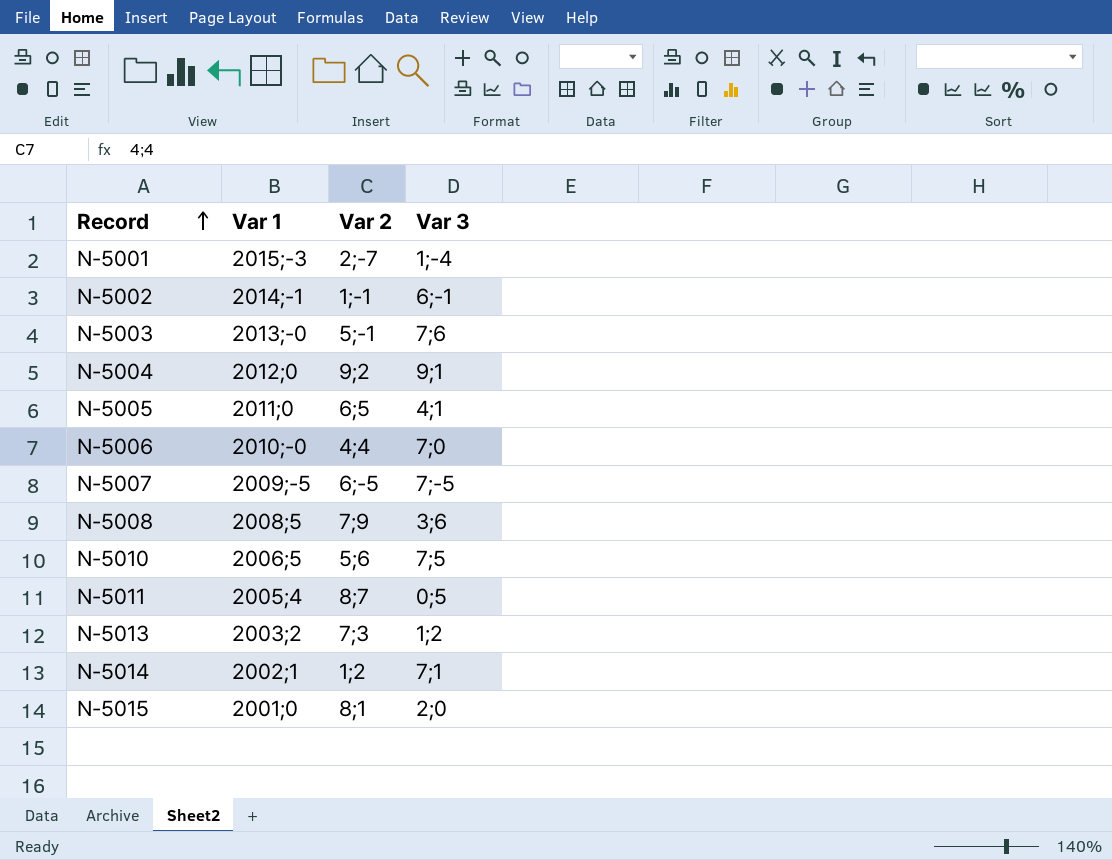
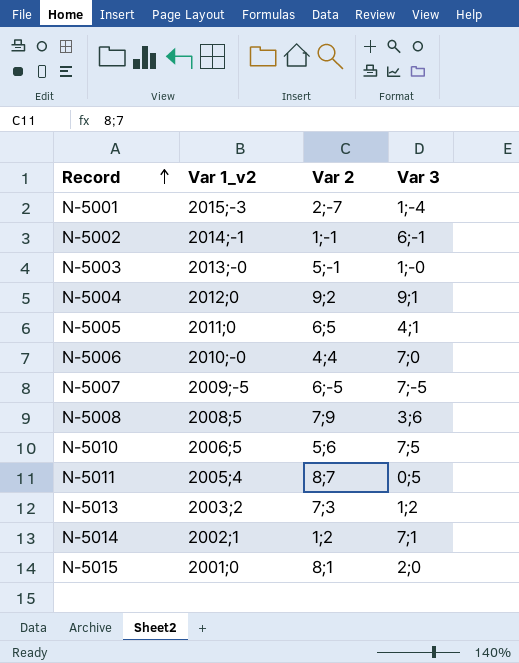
column name: Var 1 -> Var 1_v2
N-5003 | Var 3: 7;6 -> 1;-0

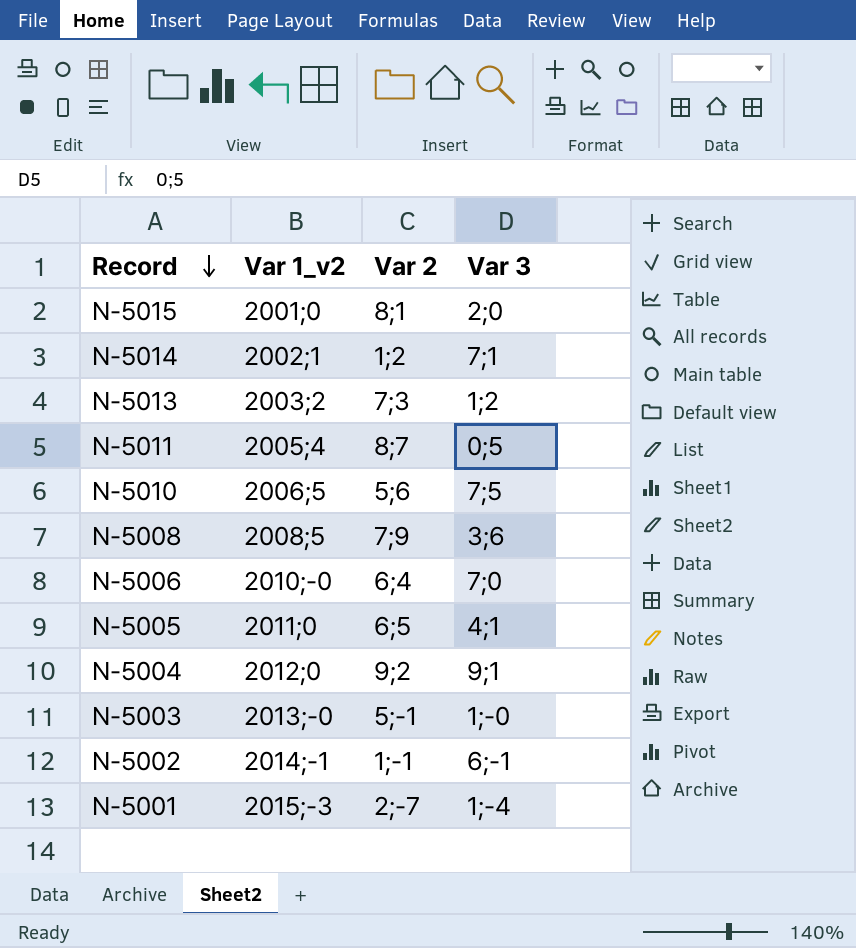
row order: Record ascending -> Record descending
row N-5007: 2009;-5 | 6;-5 | 7;-5 -> none
N-5006 | Var 2: 4;4 -> 6;4

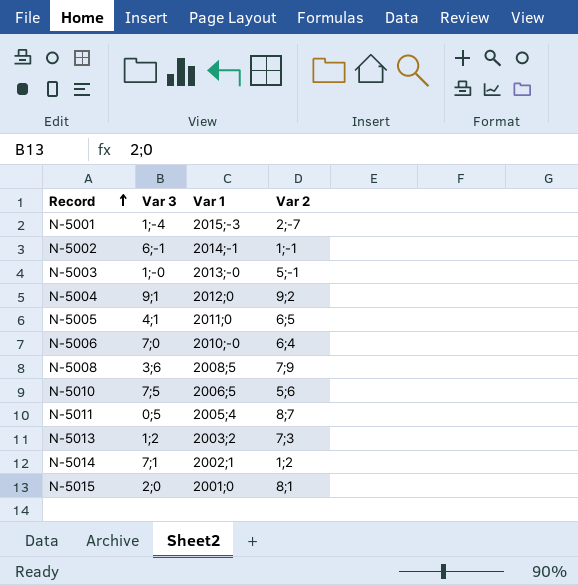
row order: Record descending -> Record ascending
column Var 3 | position: 4 -> 2
column name: Var 1_v2 -> Var 1

